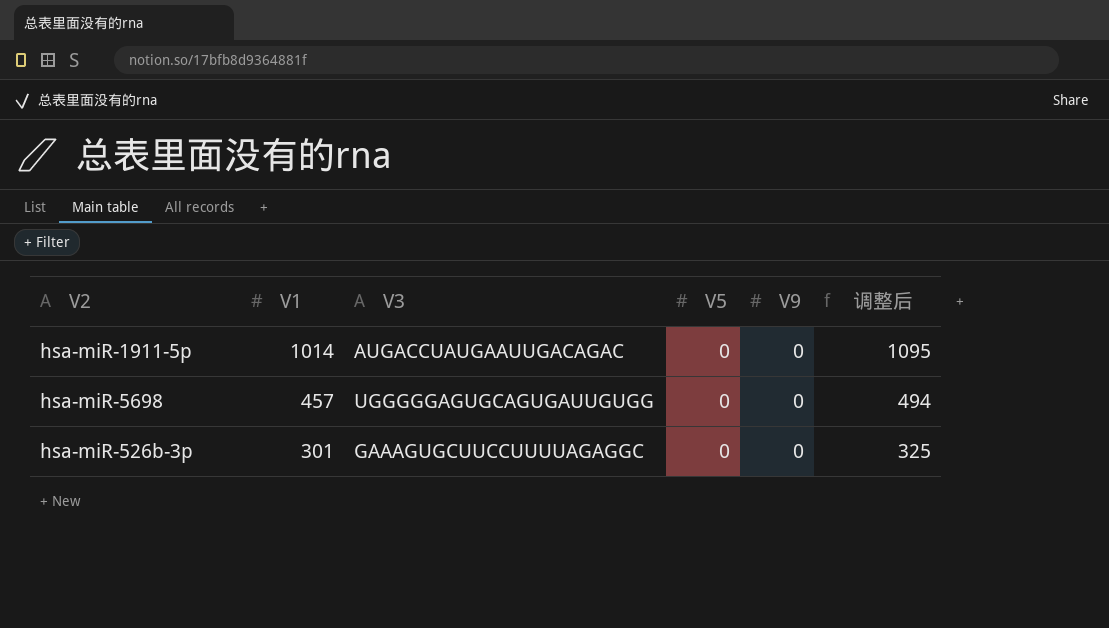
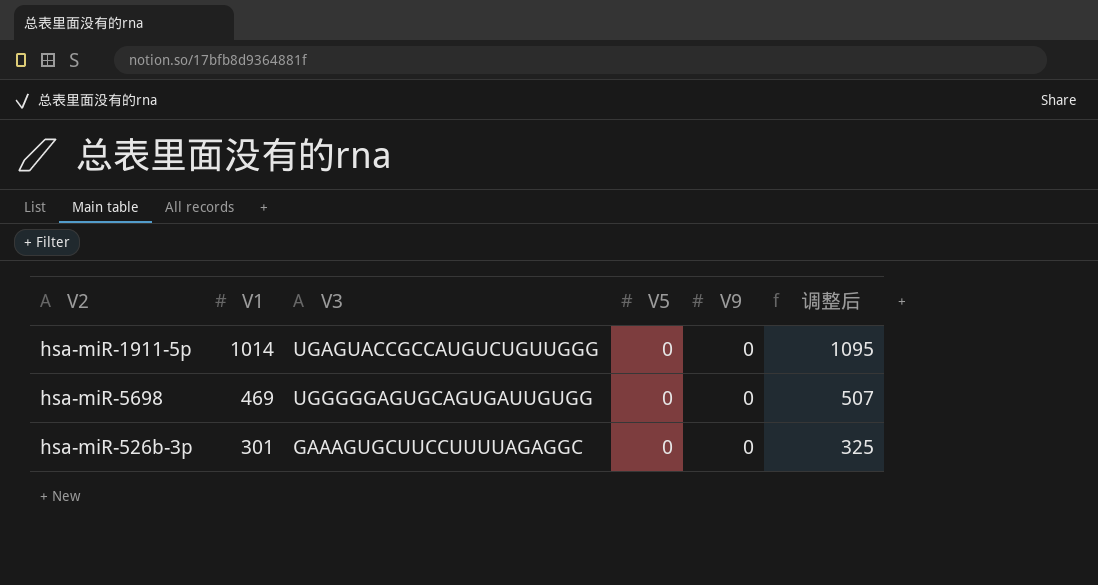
hsa-miR-1911-5p | V3: AUGACCUAUGAAUUGACAGAC -> UGAGUACCGCCAUGUCUGUUGGG
hsa-miR-5698 | V1: 457 -> 469
hsa-miR-5698 | 调整后: 494 -> 507

